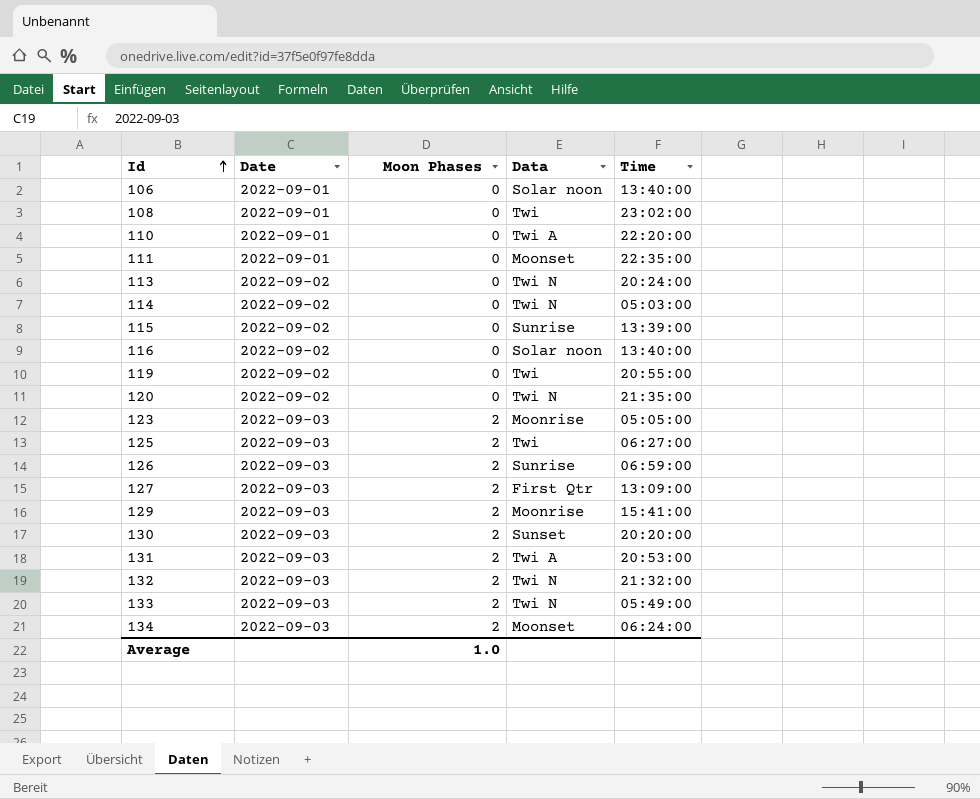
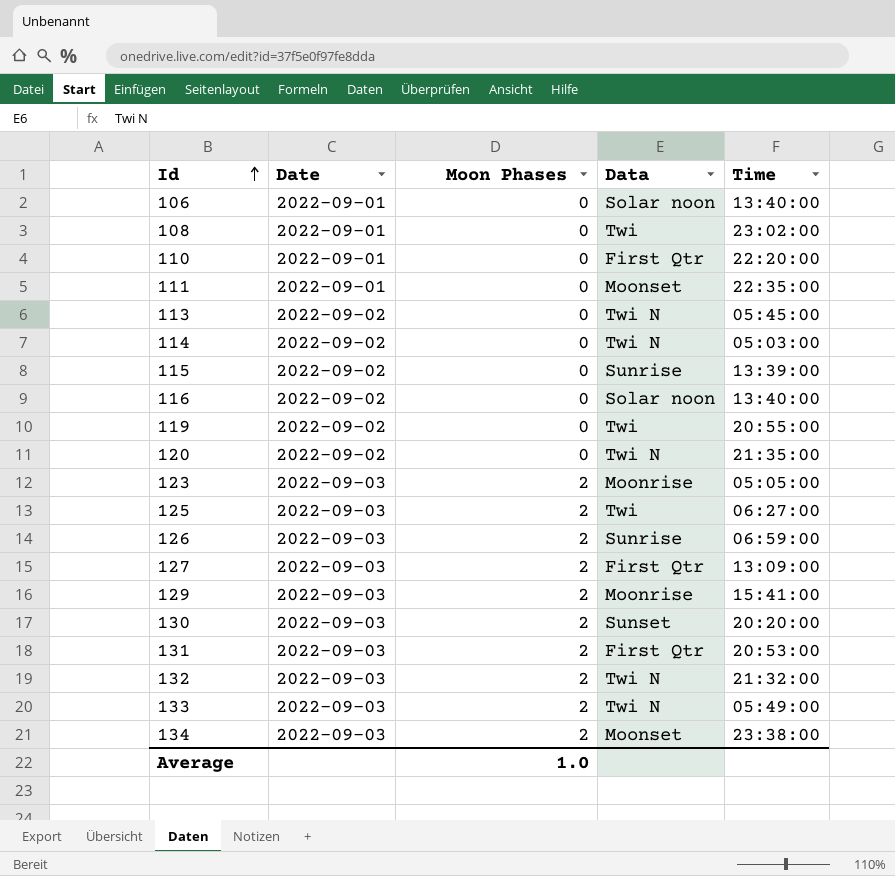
110 | Data: Twi A -> First Qtr
113 | Time: 20:24:00 -> 05:45:00
131 | Data: Twi A -> First Qtr
134 | Time: 06:24:00 -> 23:38:00

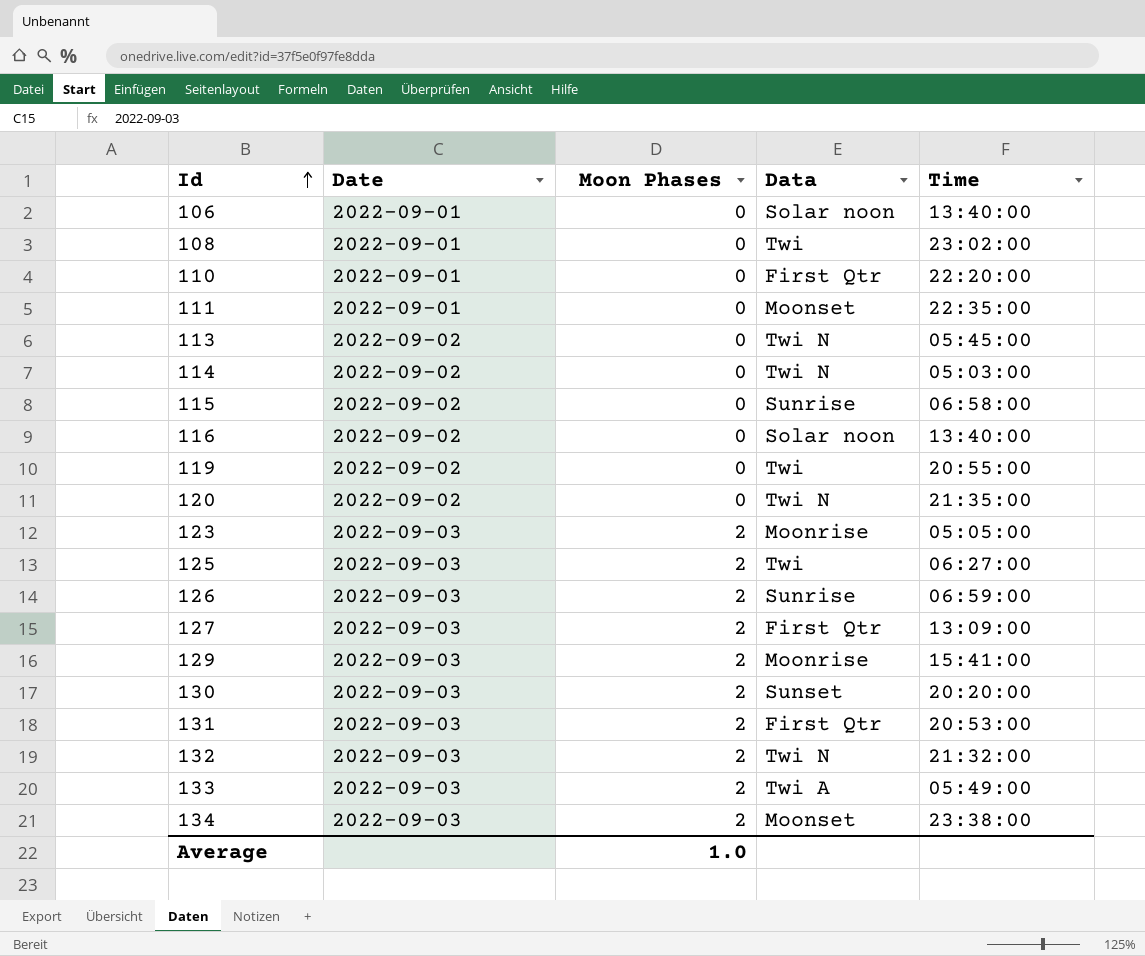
115 | Time: 13:39:00 -> 06:58:00
133 | Data: Twi N -> Twi A

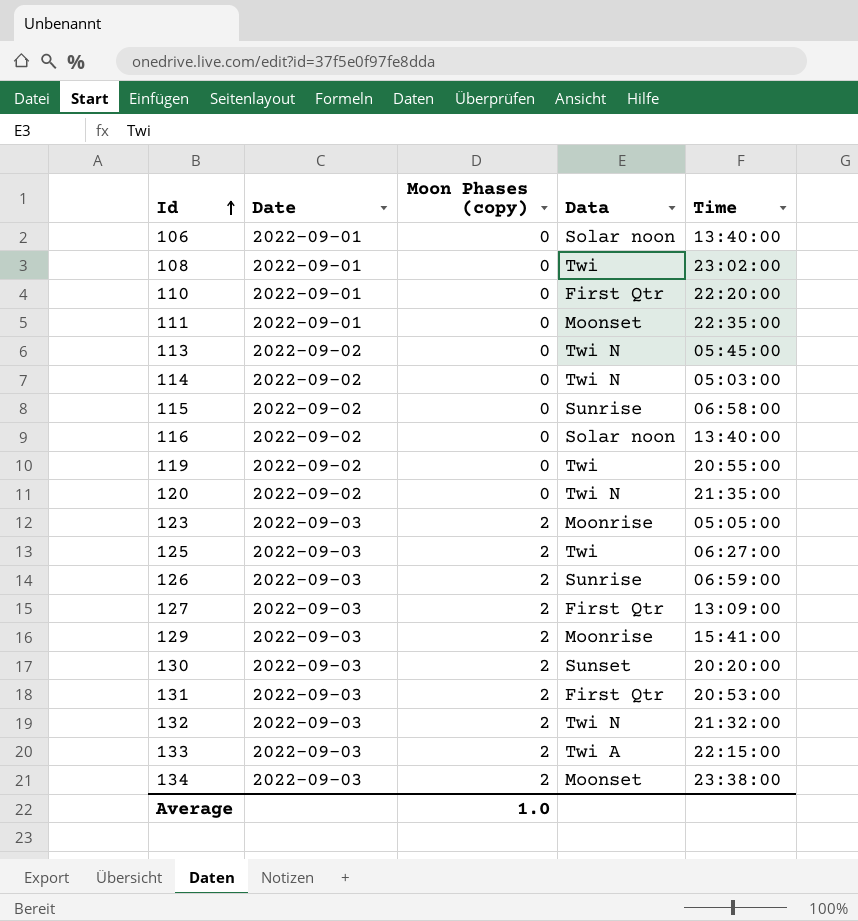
column name: Moon Phases -> Moon Phases (copy)
133 | Time: 05:49:00 -> 22:15:00

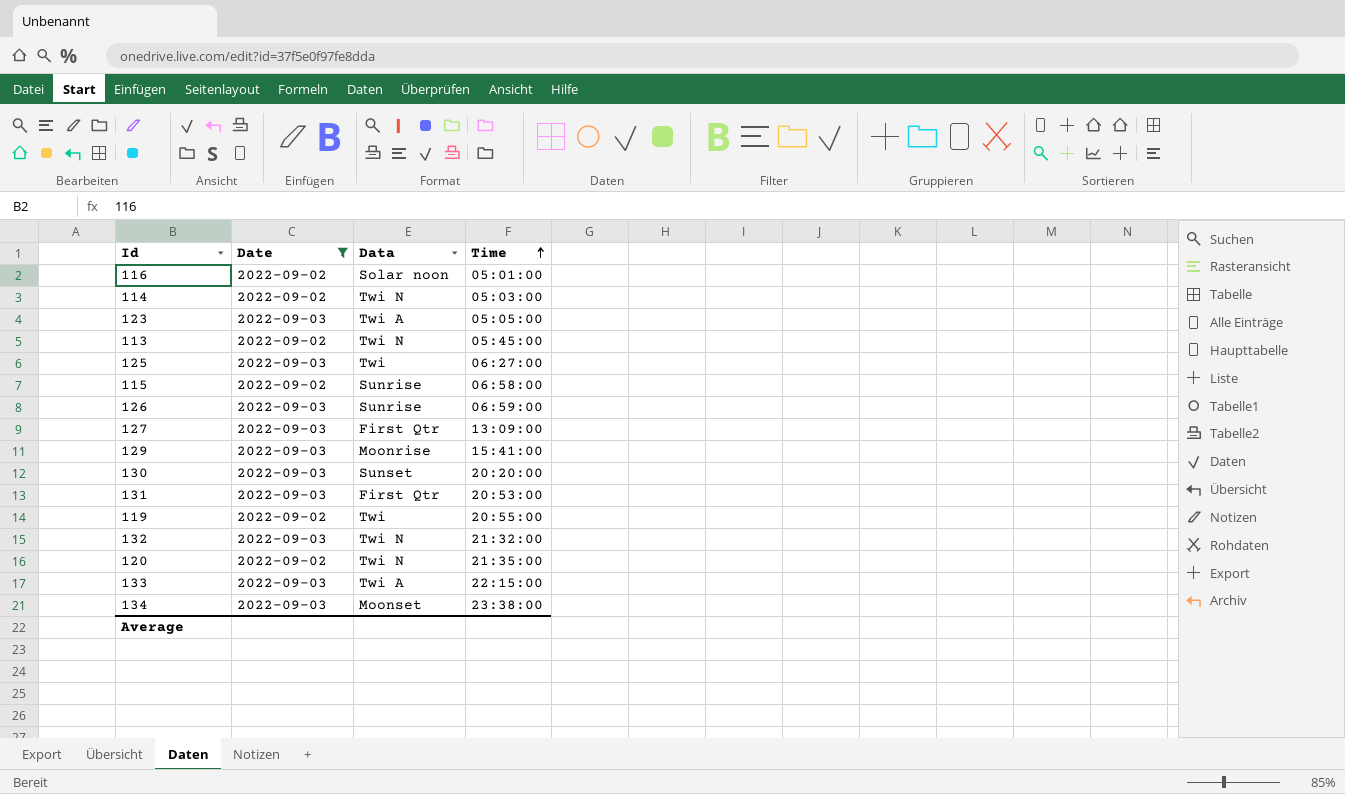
filter: none -> Date != 2022-09-01
row order: Id ascending -> Time ascending
column Moon Phases (copy) | position: 3 -> none
116 | Time: 13:40:00 -> 05:01:00
123 | Data: Moonrise -> Twi A

